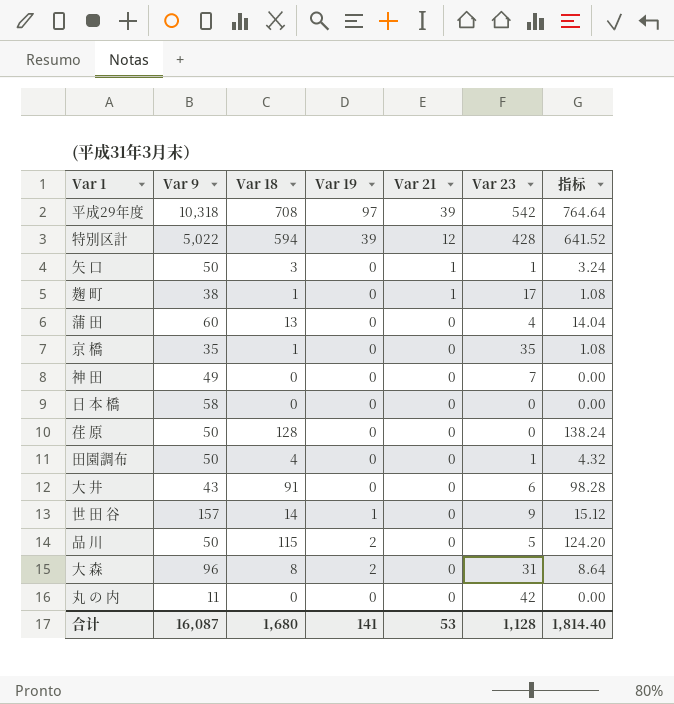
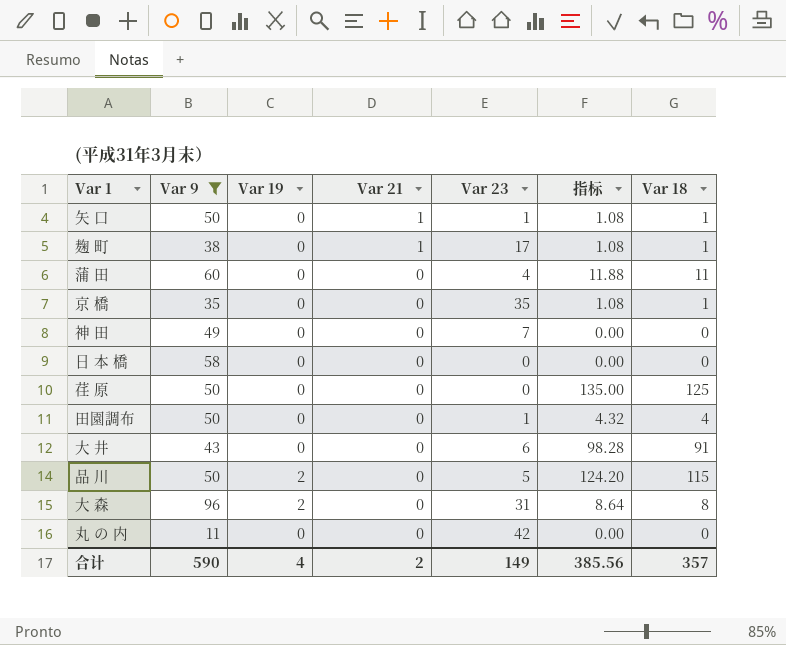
filter: none -> Var 9 <= 96
column Var 18 | position: 3 -> 7
矢 口 | 指标: 3.24 -> 1.08
矢 口 | Var 18: 3 -> 1
蒲 田 | 指标: 14.04 -> 11.88
蒲 田 | Var 18: 13 -> 11
荏 原 | 指标: 138.24 -> 135.00
荏 原 | Var 18: 128 -> 125
合计 | Var 9: 16,087 -> 590
合计 | Var 19: 141 -> 4
合计 | Var 21: 53 -> 2
合计 | Var 23: 1,128 -> 149
合计 | 指标: 1,814.40 -> 385.56
合计 | Var 18: 1,680 -> 357

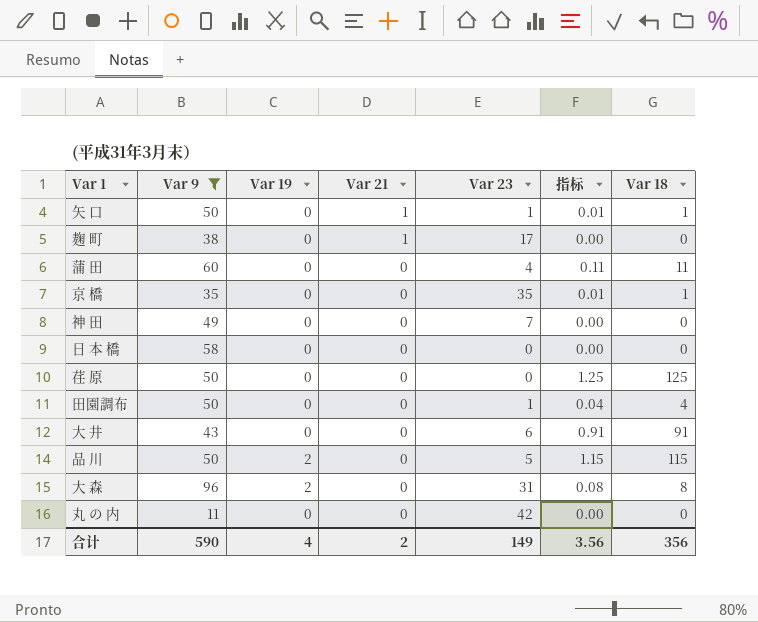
column 指标 | formula: [Var 18] * 1.08 -> [Var 18] * 0.01
麹 町 | Var 18: 1 -> 0
合计 | 指标: 385.56 -> 3.56
合计 | Var 18: 357 -> 356

